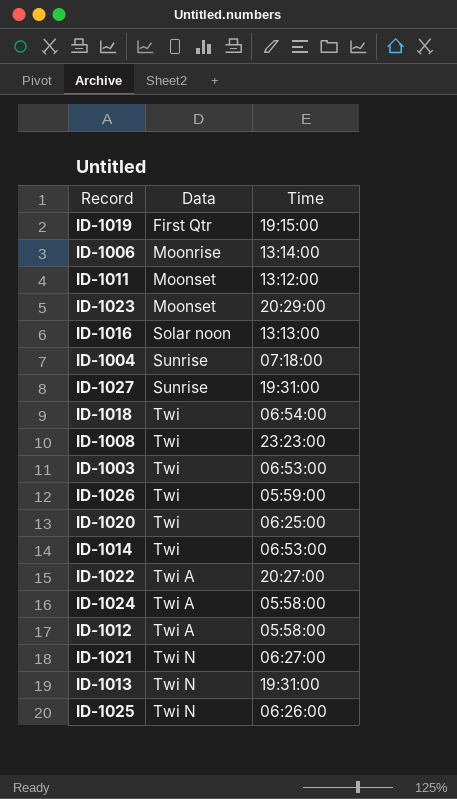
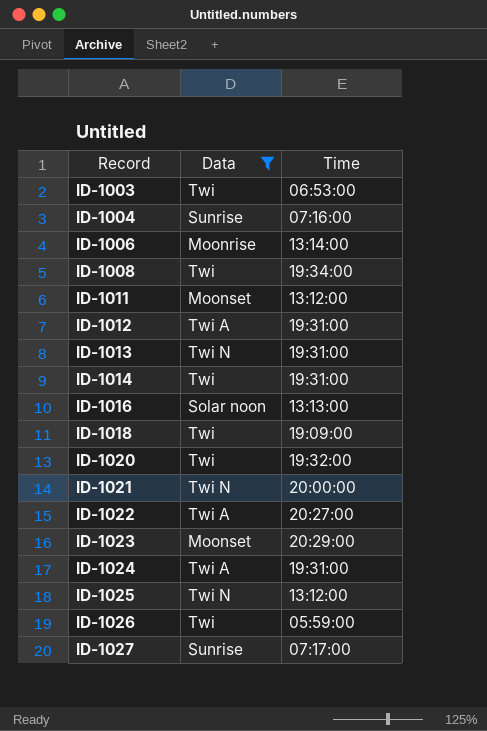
filter: none -> Data != First Qtr
row order: Data ascending -> Record ascending
ID-1004 | Time: 07:18:00 -> 07:16:00
ID-1008 | Time: 23:23:00 -> 19:34:00
ID-1012 | Time: 05:58:00 -> 19:31:00
ID-1014 | Time: 06:53:00 -> 19:31:00
ID-1018 | Time: 06:54:00 -> 19:09:00
ID-1020 | Time: 06:25:00 -> 19:32:00
ID-1021 | Time: 06:27:00 -> 20:00:00
ID-1024 | Time: 05:58:00 -> 19:31:00
ID-1025 | Time: 06:26:00 -> 13:12:00
ID-1027 | Time: 19:31:00 -> 07:17:00

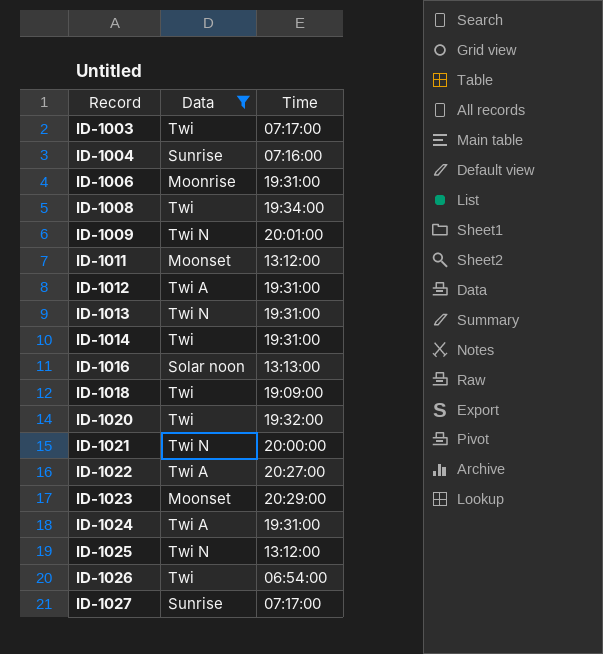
ID-1003 | Time: 06:53:00 -> 07:17:00
ID-1006 | Time: 13:14:00 -> 19:31:00
row ID-1009: none -> Twi N | 20:01:00
ID-1026 | Time: 05:59:00 -> 06:54:00

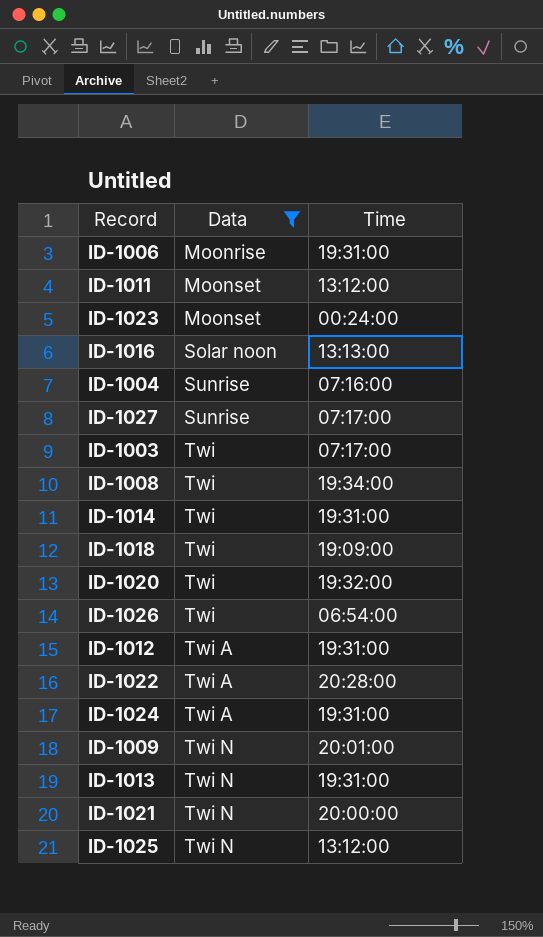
row order: Record ascending -> Data ascending
ID-1023 | Time: 20:29:00 -> 00:24:00
ID-1022 | Time: 20:27:00 -> 20:28:00

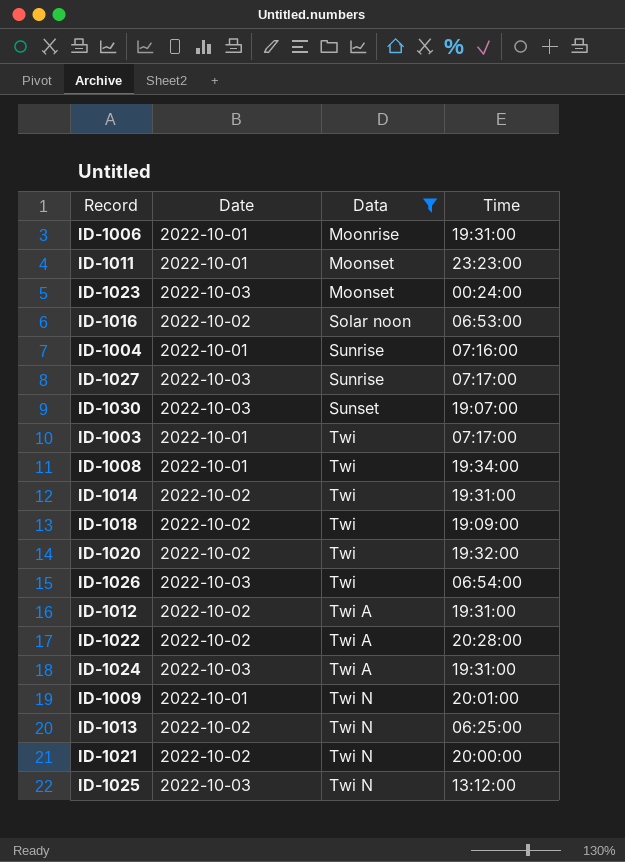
column Date | position: none -> 2
ID-1011 | Time: 13:12:00 -> 23:23:00
ID-1016 | Time: 13:13:00 -> 06:53:00
row ID-1030: none -> 2022-10-03 | Sunset | 19:07:00
ID-1013 | Time: 19:31:00 -> 06:25:00

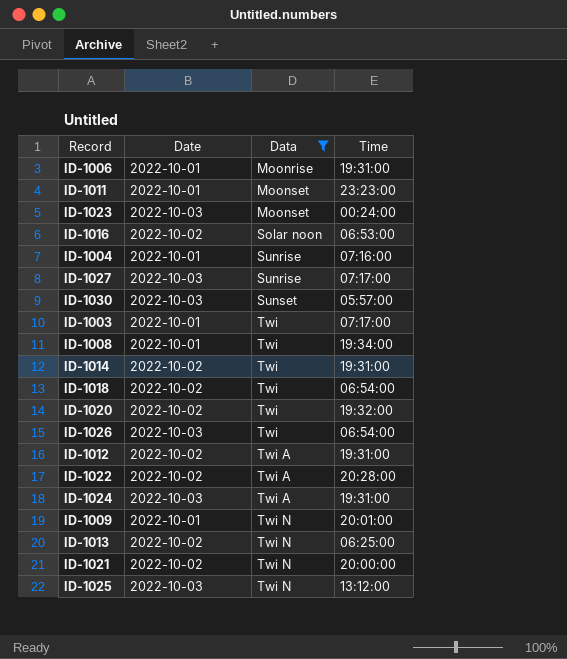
ID-1030 | Time: 19:07:00 -> 05:57:00
ID-1018 | Time: 19:09:00 -> 06:54:00

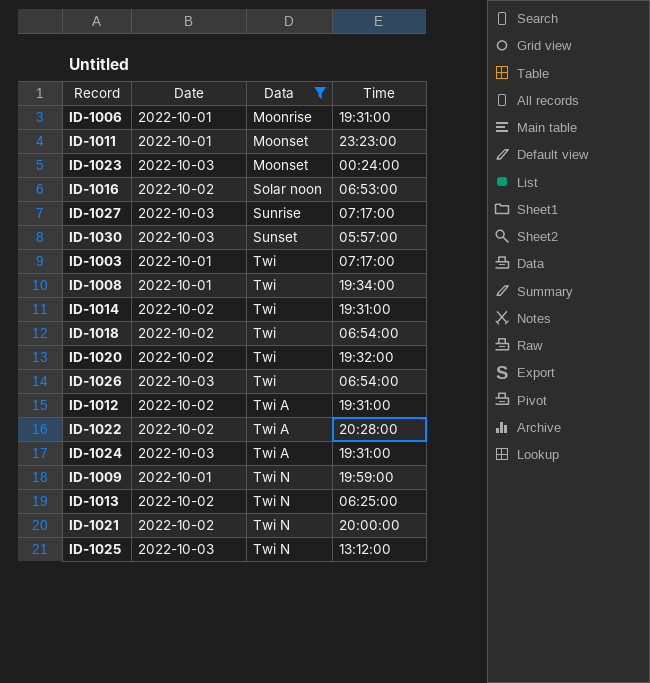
row ID-1004: 2022-10-01 | Sunrise | 07:16:00 -> none
ID-1009 | Time: 20:01:00 -> 19:59:00

